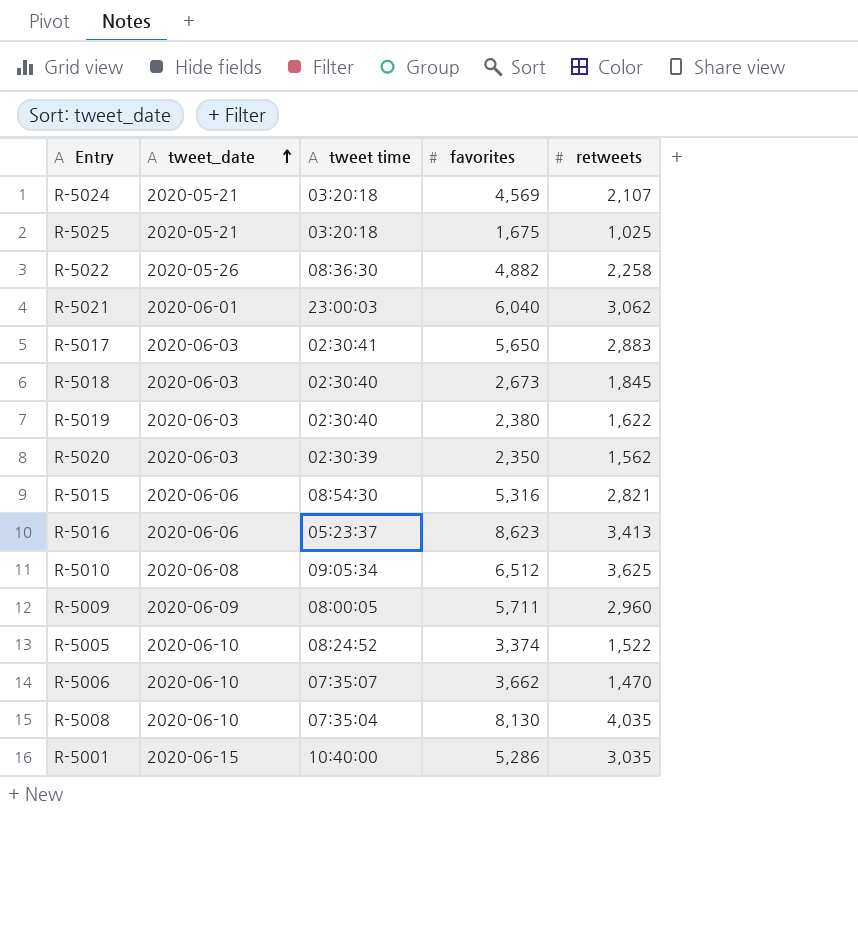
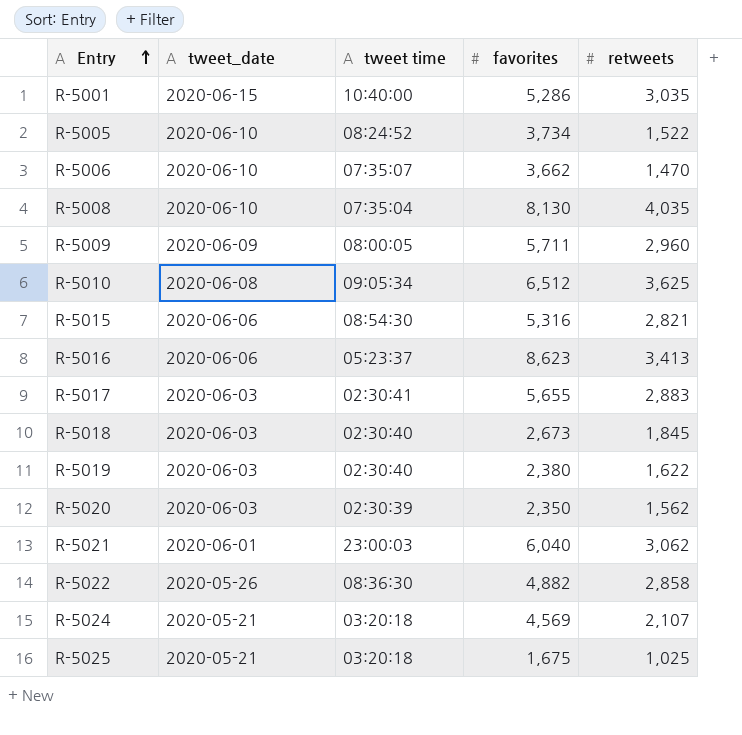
row order: tweet_date ascending -> Entry ascending
R-5005 | favorites: 3,374 -> 3,734
R-5017 | favorites: 5,650 -> 5,655
R-5022 | retweets: 2,258 -> 2,858

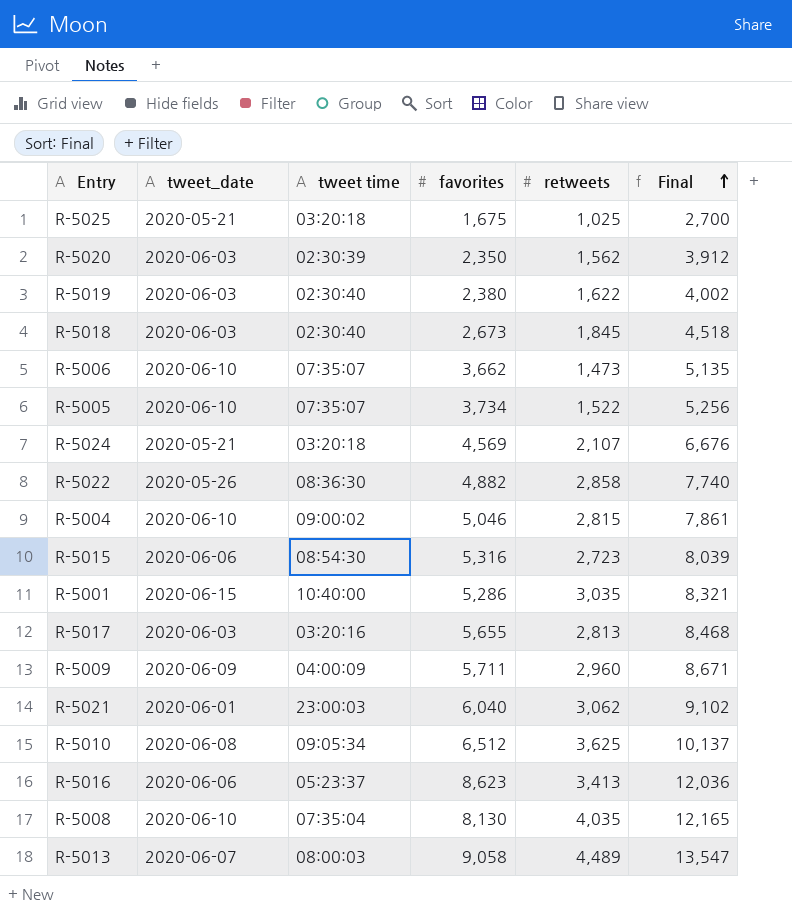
row order: Entry ascending -> Final ascending
column Final | formula: none -> [favorites] + [retweets]
R-5006 | retweets: 1,470 -> 1,473
R-5005 | tweet time: 08:24:52 -> 07:35:07
row R-5004: none -> 2020-06-10 | 09:00:02 | 5,046 | 2,815 | 7,861
R-5015 | retweets: 2,821 -> 2,723
R-5017 | tweet time: 02:30:41 -> 03:20:16
R-5017 | retweets: 2,883 -> 2,813
R-5009 | tweet time: 08:00:05 -> 04:00:09
row R-5013: none -> 2020-06-07 | 08:00:03 | 9,058 | 4,489 | 13,547

